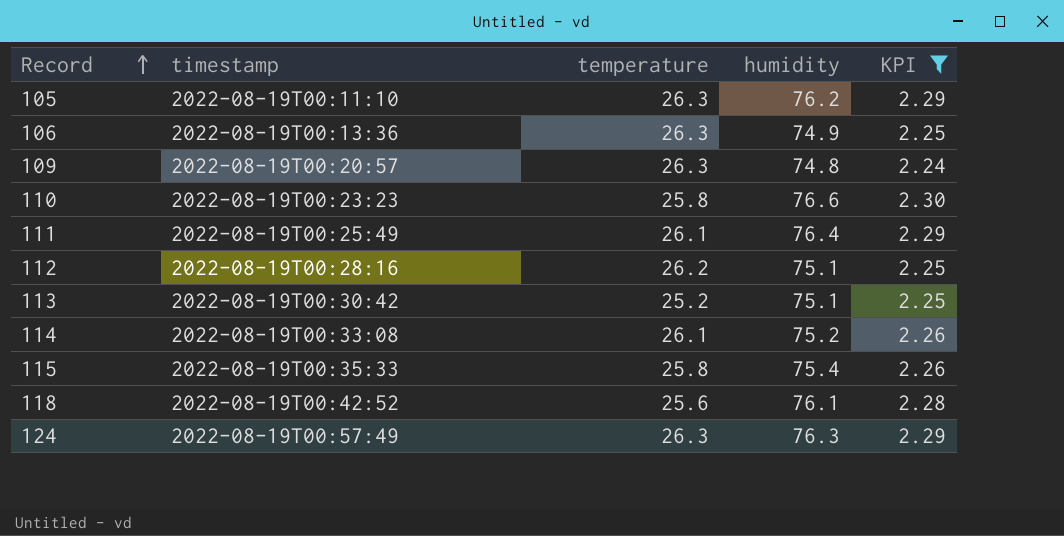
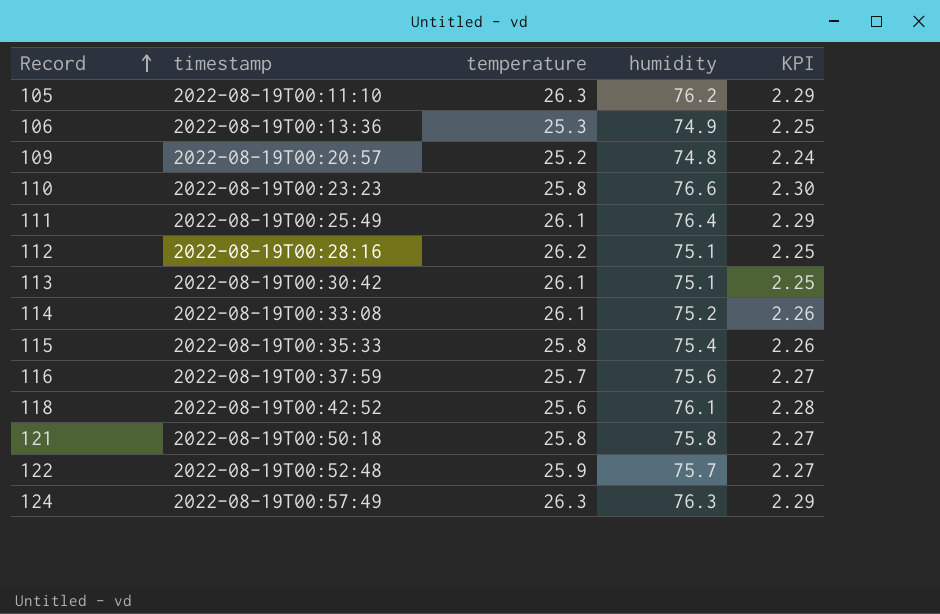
filter: KPI != 2.27 -> none
106 | temperature: 26.3 -> 25.3
109 | temperature: 26.3 -> 25.2
113 | temperature: 25.2 -> 26.1

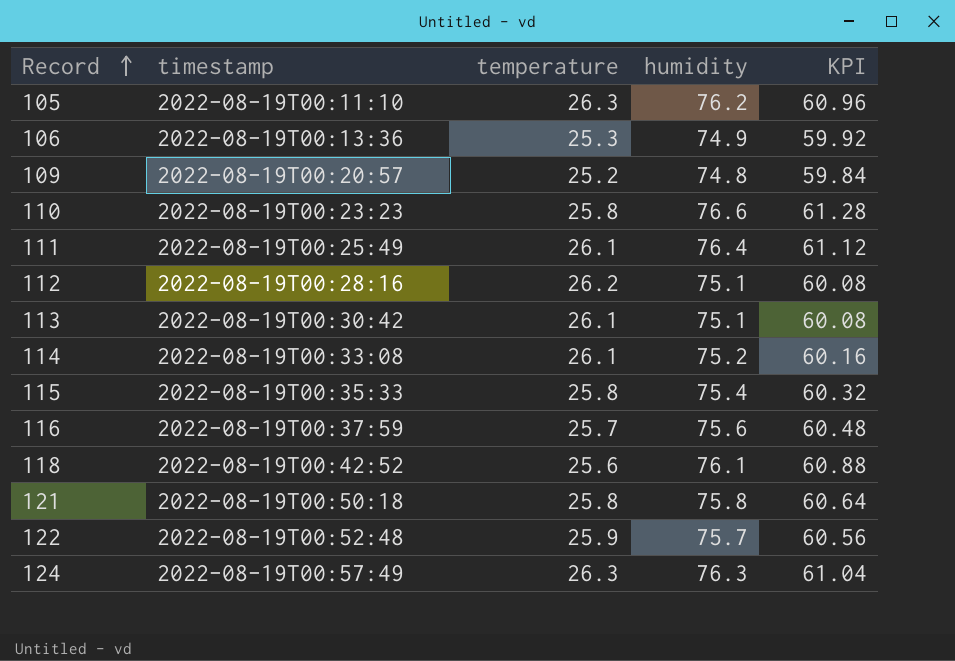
column KPI | formula: [humidity] * 0.03 -> [humidity] * 0.8

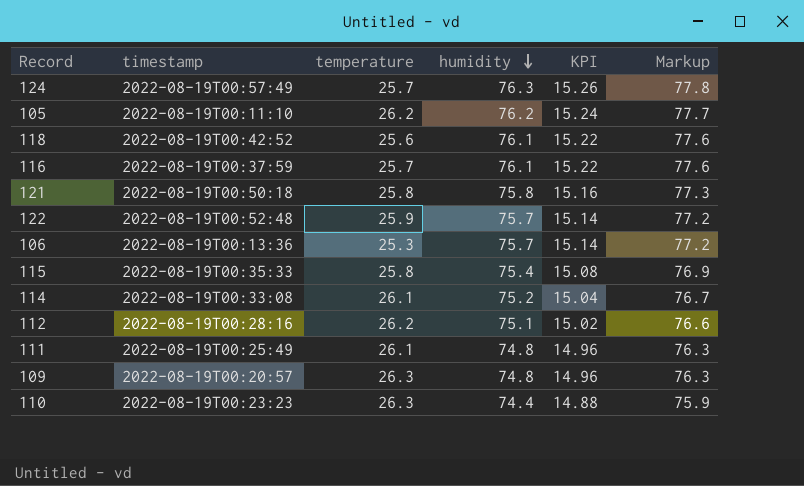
row order: Record ascending -> humidity descending
column KPI | formula: [humidity] * 0.8 -> [humidity] * 0.2
column Markup | formula: none -> [humidity] * 1.02
row 113: 2022-08-19T00:30:42 | 26.1 | 75.1 | 60.08 -> none
124 | temperature: 26.3 -> 25.7
105 | temperature: 26.3 -> 26.2
116 | humidity: 75.6 -> 76.1
106 | humidity: 74.9 -> 75.7
111 | humidity: 76.4 -> 74.8
109 | temperature: 25.2 -> 26.3
110 | temperature: 25.8 -> 26.3
110 | humidity: 76.6 -> 74.4

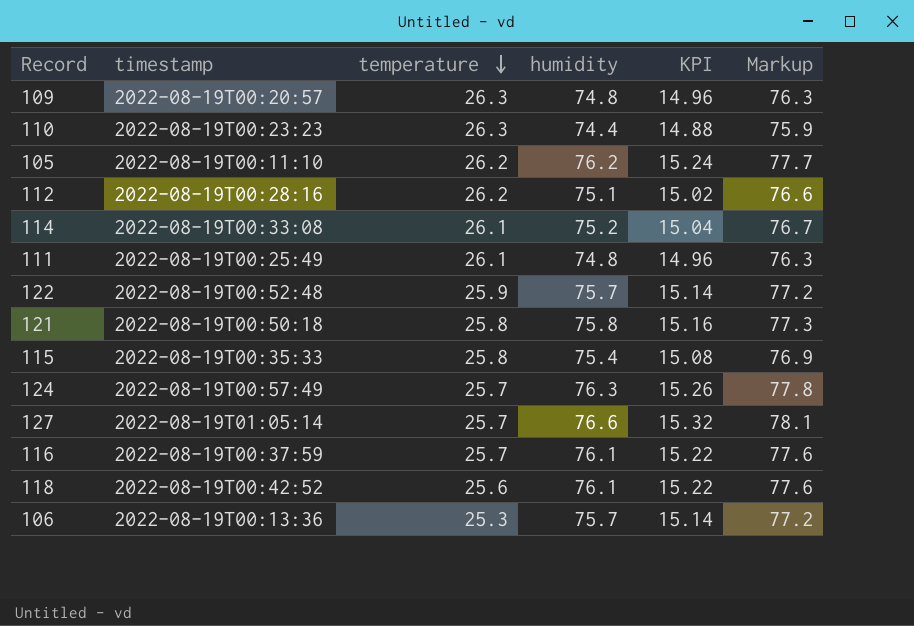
row order: humidity descending -> temperature descending
row 127: none -> 2022-08-19T01:05:14 | 25.7 | 76.6 | 15.32 | 78.1

